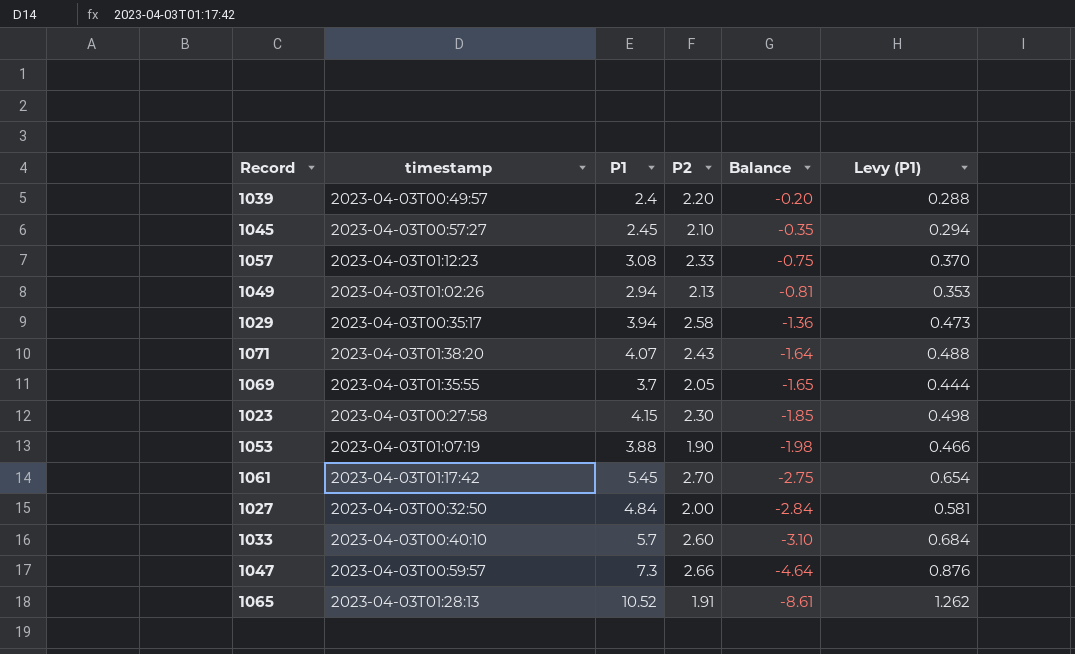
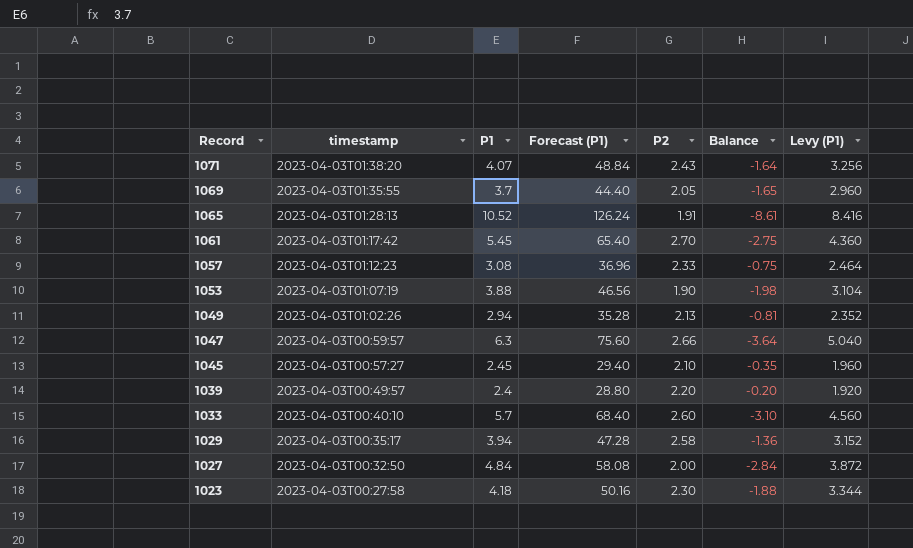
row order: Balance descending -> Record descending
column Forecast (P1) | formula: none -> [P1] * 12
column Levy (P1) | formula: [P1] * 0.12 -> [P1] * 0.8
1047 | P1: 7.3 -> 6.3
1047 | Balance: -4.64 -> -3.64
1023 | P1: 4.15 -> 4.18
1023 | Balance: -1.85 -> -1.88

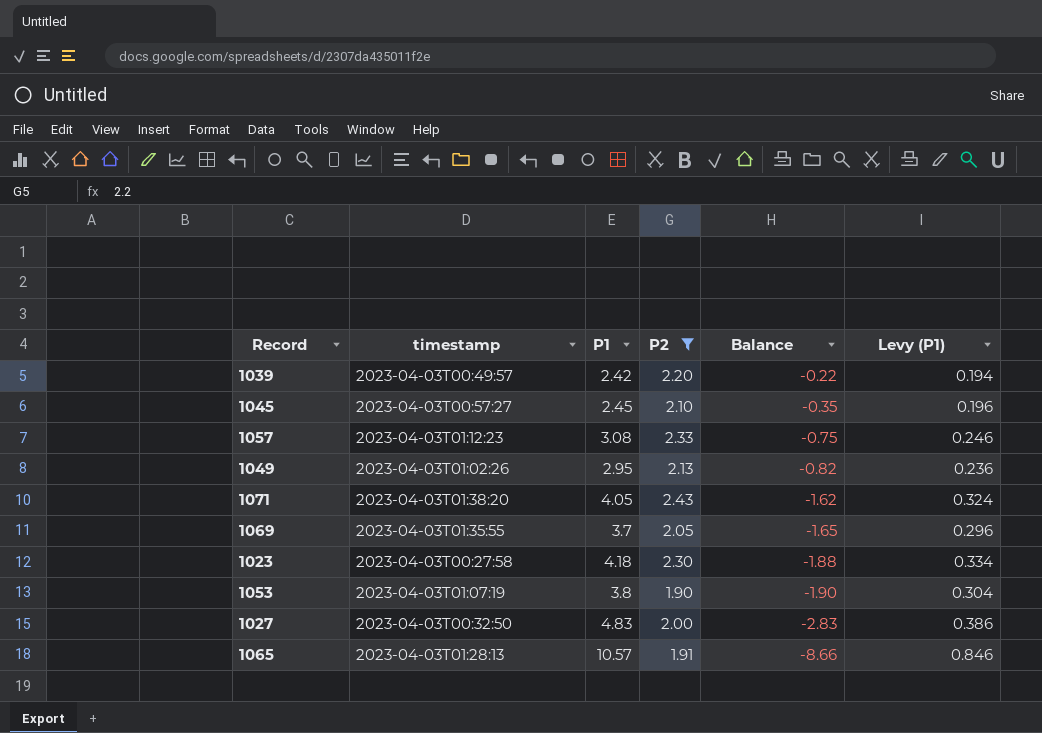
filter: none -> P2 <= 2.43
row order: Record descending -> Balance descending
column Forecast (P1) | formula: [P1] * 12 -> none
column Levy (P1) | formula: [P1] * 0.8 -> [P1] * 0.08
1039 | P1: 2.4 -> 2.42
1039 | Balance: -0.20 -> -0.22
1049 | P1: 2.94 -> 2.95
1049 | Balance: -0.81 -> -0.82
1071 | P1: 4.07 -> 4.05
1071 | Balance: -1.64 -> -1.62
1053 | P1: 3.88 -> 3.8
1053 | Balance: -1.98 -> -1.90
1027 | P1: 4.84 -> 4.83
1027 | Balance: -2.84 -> -2.83
1065 | P1: 10.52 -> 10.57
1065 | Balance: -8.61 -> -8.66

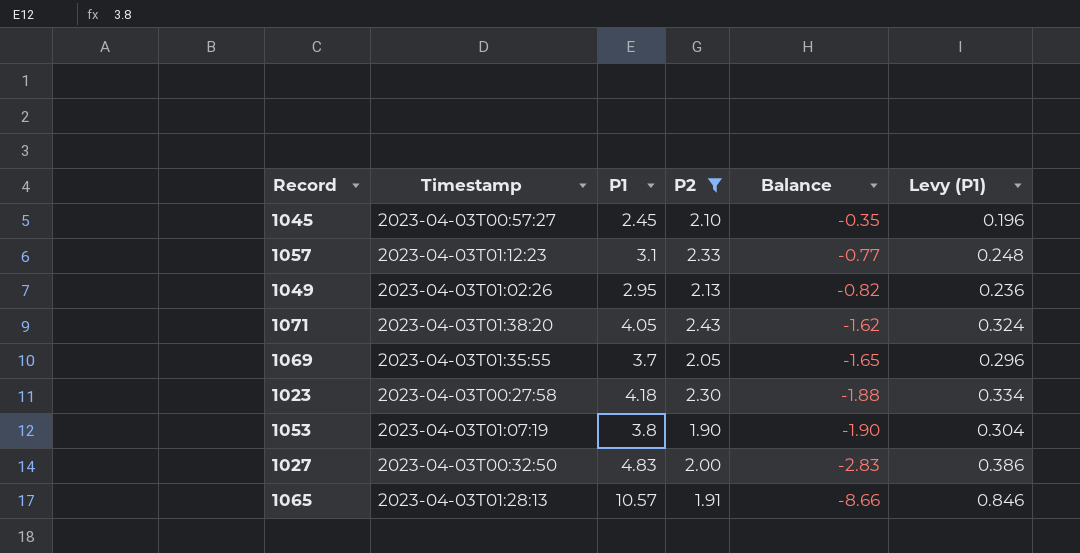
column name: timestamp -> Timestamp
row 1039: 2023-04-03T00:49:57 | 2.42 | 2.20 | -0.22 | 0.194 -> none
1057 | P1: 3.08 -> 3.1
1057 | Balance: -0.75 -> -0.77
1057 | Levy (P1): 0.246 -> 0.248

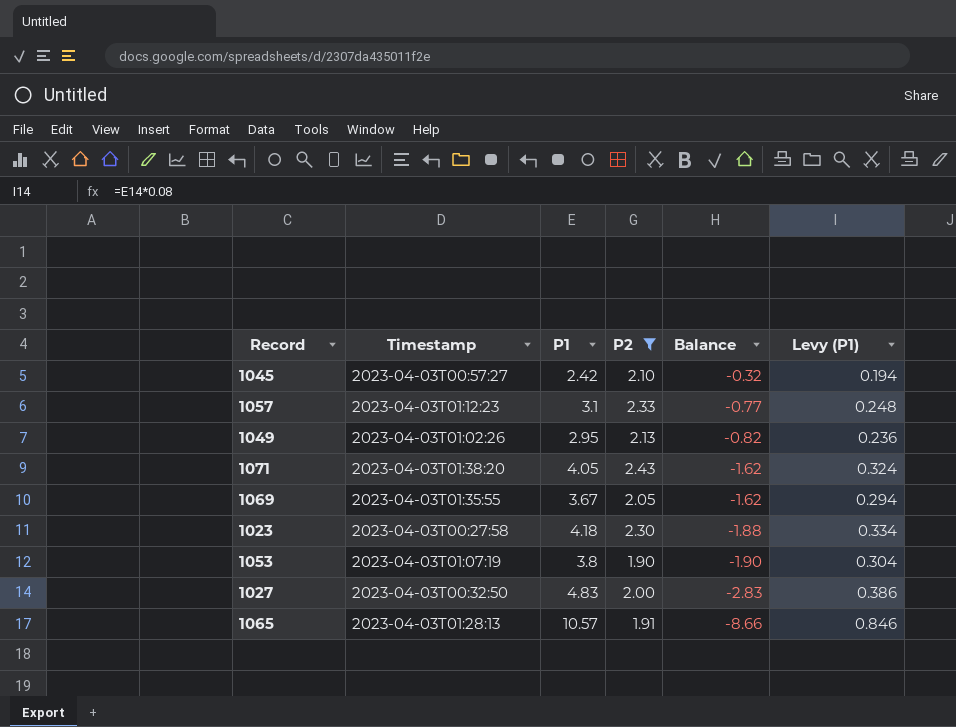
1045 | P1: 2.45 -> 2.42
1045 | Balance: -0.35 -> -0.32
1045 | Levy (P1): 0.196 -> 0.194
1069 | P1: 3.7 -> 3.67
1069 | Balance: -1.65 -> -1.62
1069 | Levy (P1): 0.296 -> 0.294

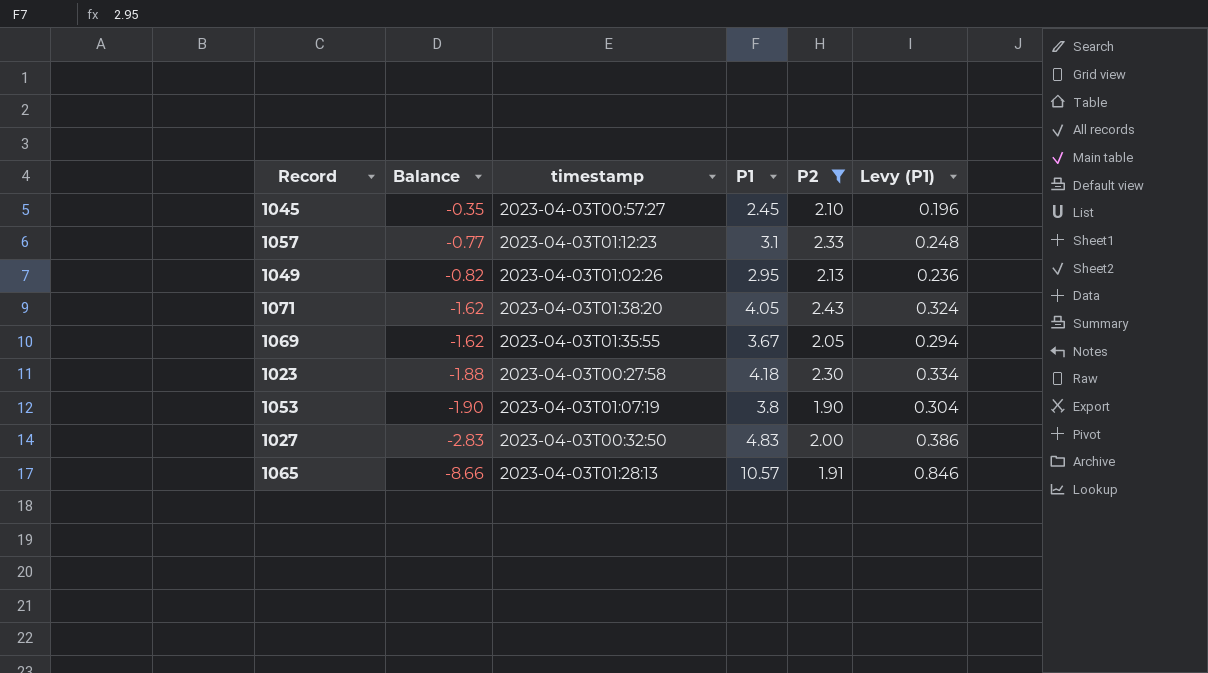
column Balance | position: 5 -> 2
column name: Timestamp -> timestamp
1045 | Balance: -0.32 -> -0.35
1045 | P1: 2.42 -> 2.45
1045 | Levy (P1): 0.194 -> 0.196

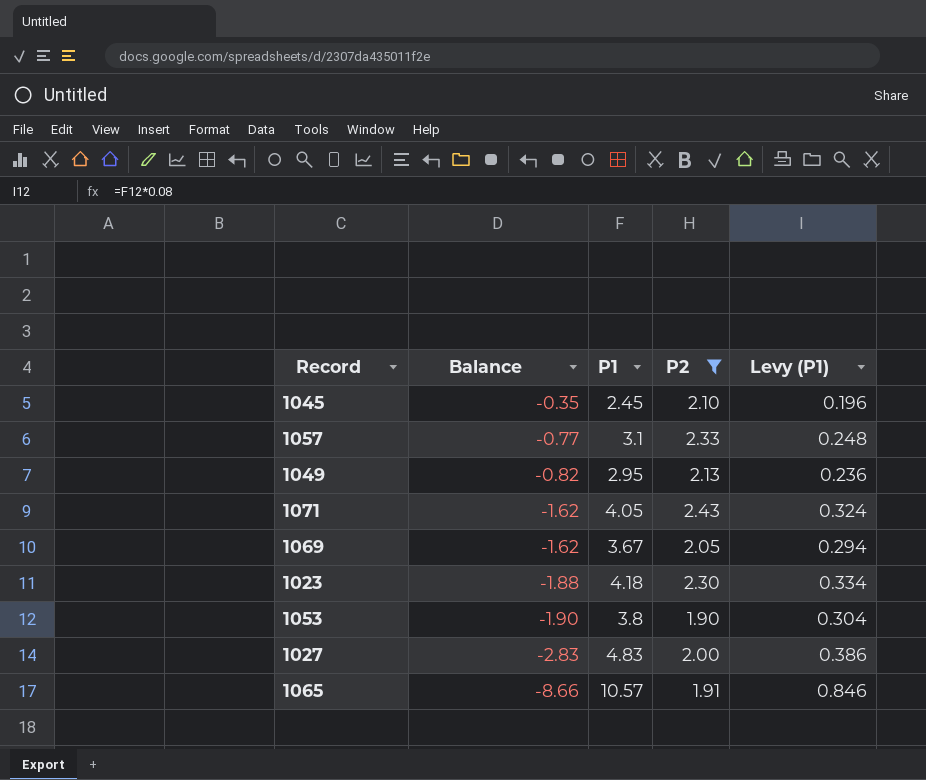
column timestamp | position: 3 -> none

